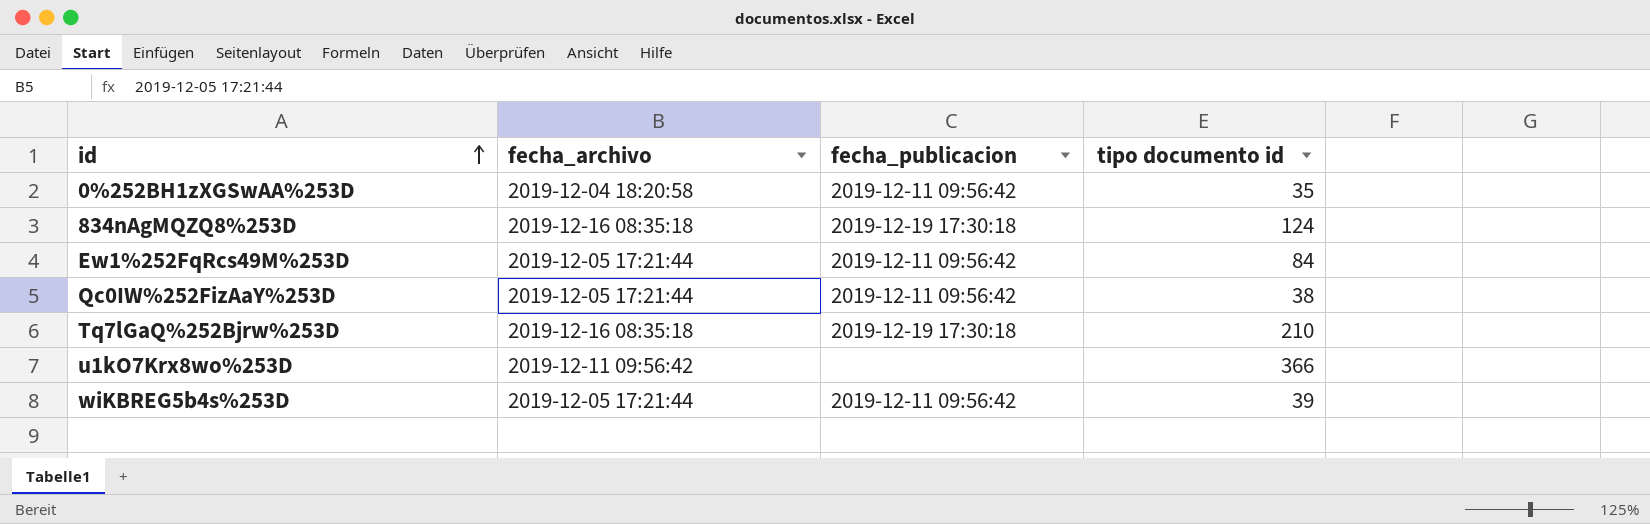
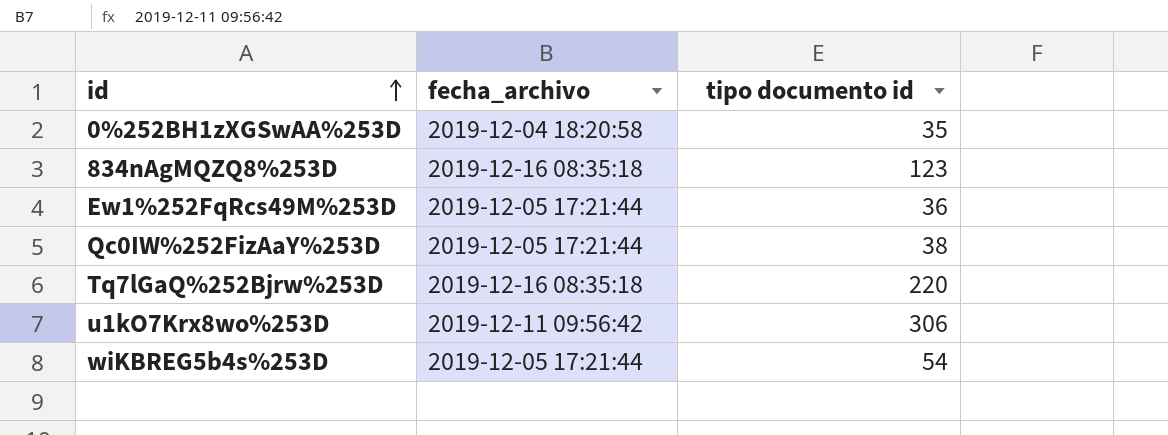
column fecha_publicacion | position: 3 -> none
834nAgMQZQ8%253D | tipo documento id: 124 -> 123
Ew1%252FqRcs49M%253D | tipo documento id: 84 -> 36
Tq7lGaQ%252Bjrw%253D | tipo documento id: 210 -> 220
u1kO7Krx8wo%253D | tipo documento id: 366 -> 306
wiKBREG5b4s%253D | tipo documento id: 39 -> 54

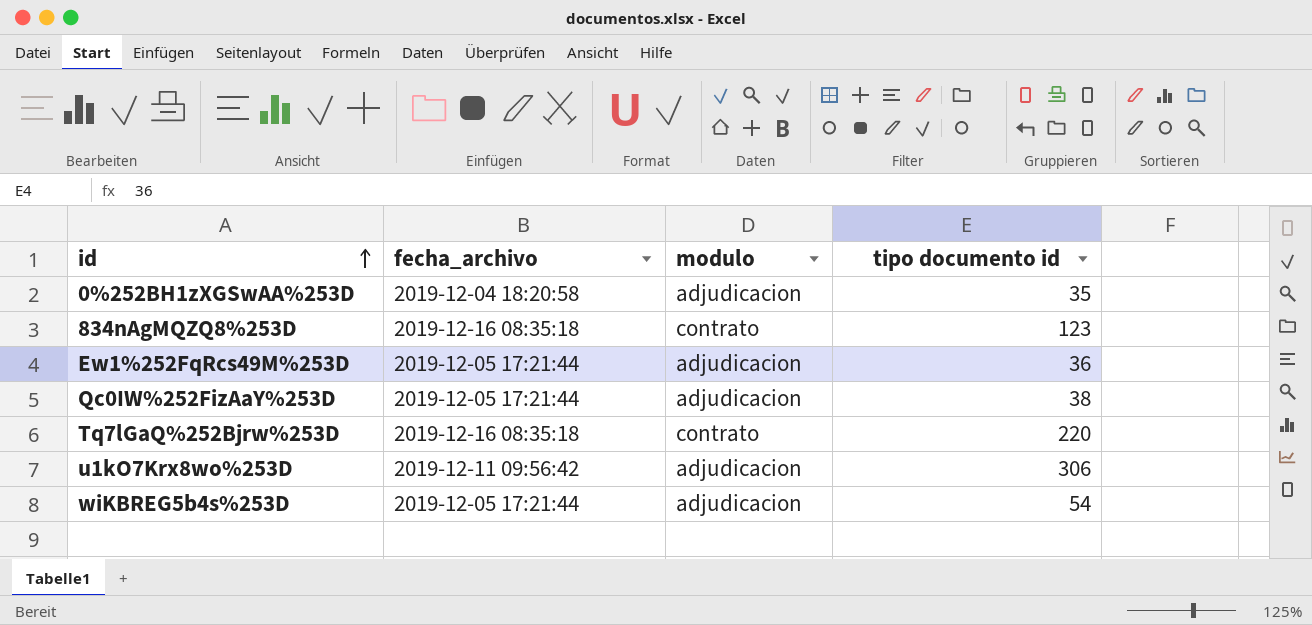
column modulo | position: none -> 3

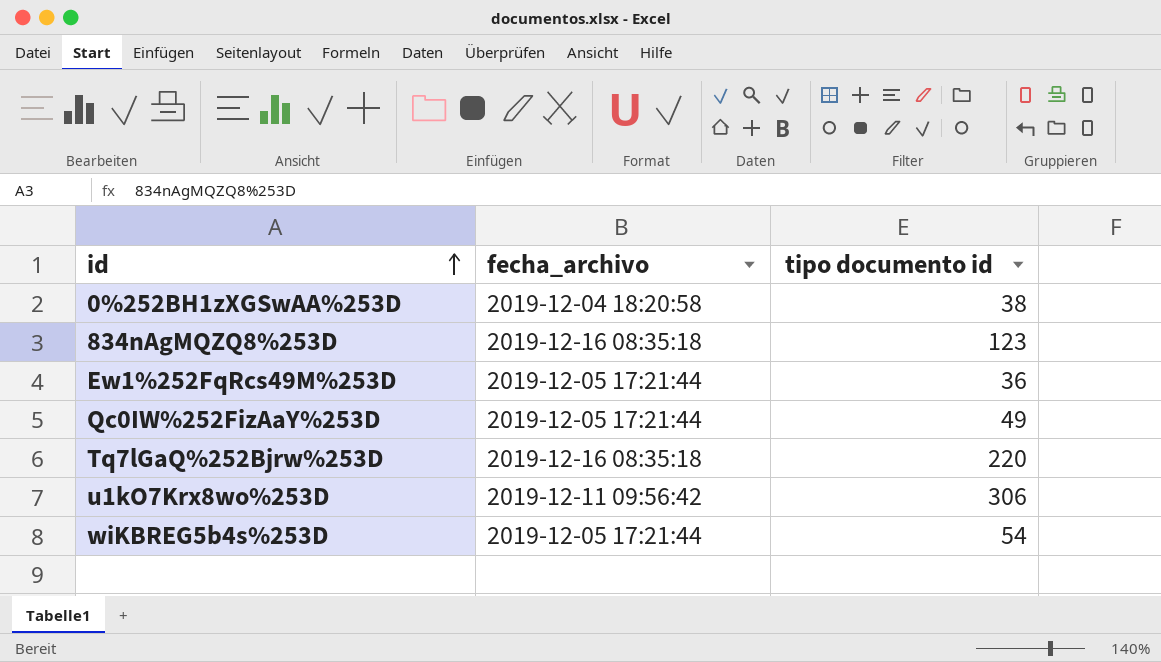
column modulo | position: 3 -> none
0%252BH1zXGSwAA%253D | tipo documento id: 35 -> 38
Qc0IW%252FizAaY%253D | tipo documento id: 38 -> 49

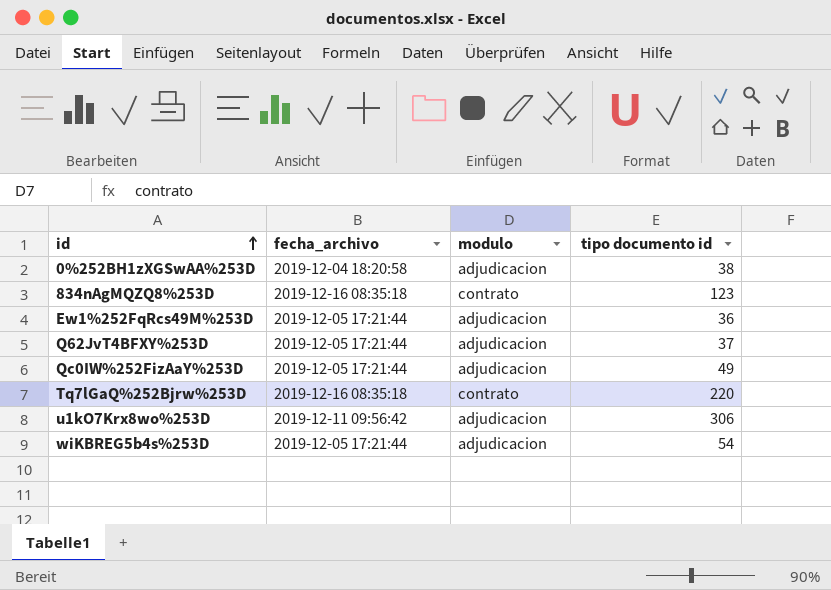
column modulo | position: none -> 3
row Q62JvT4BFXY%253D: none -> 2019-12-05 17:21:44 | adjudicacion | 37

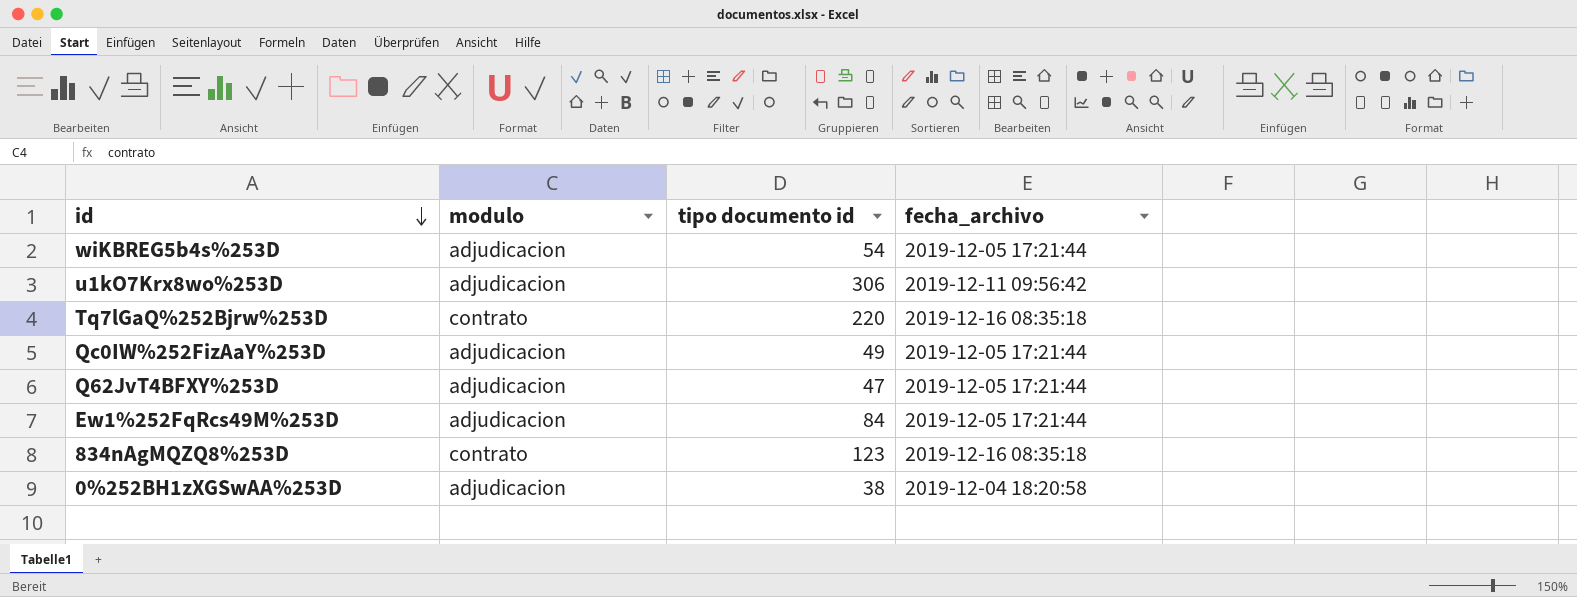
row order: id ascending -> id descending
column fecha_archivo | position: 2 -> 4
Q62JvT4BFXY%253D | tipo documento id: 37 -> 47
Ew1%252FqRcs49M%253D | tipo documento id: 36 -> 84

